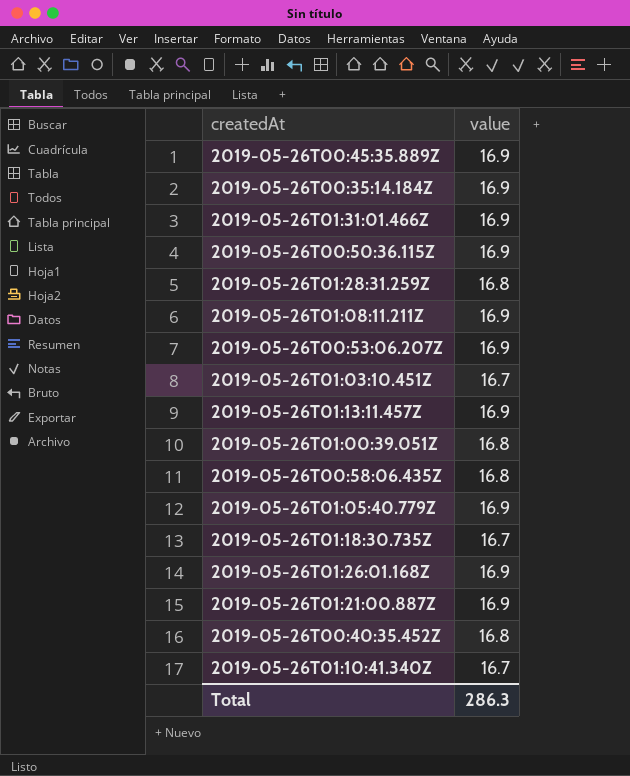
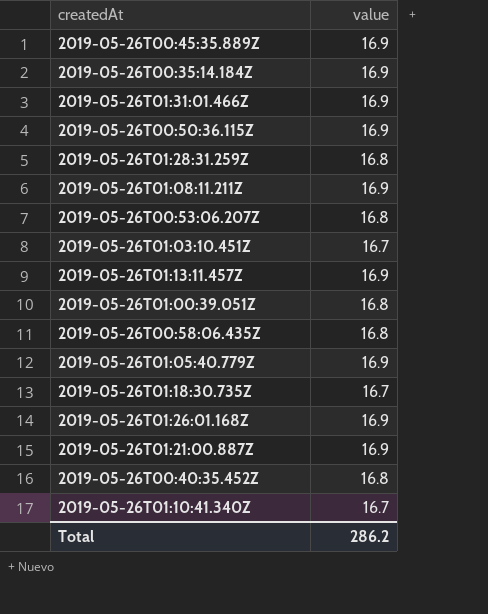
2019-05-26T00:53:06.207Z | value: 16.9 -> 16.8
Total | value: 286.3 -> 286.2

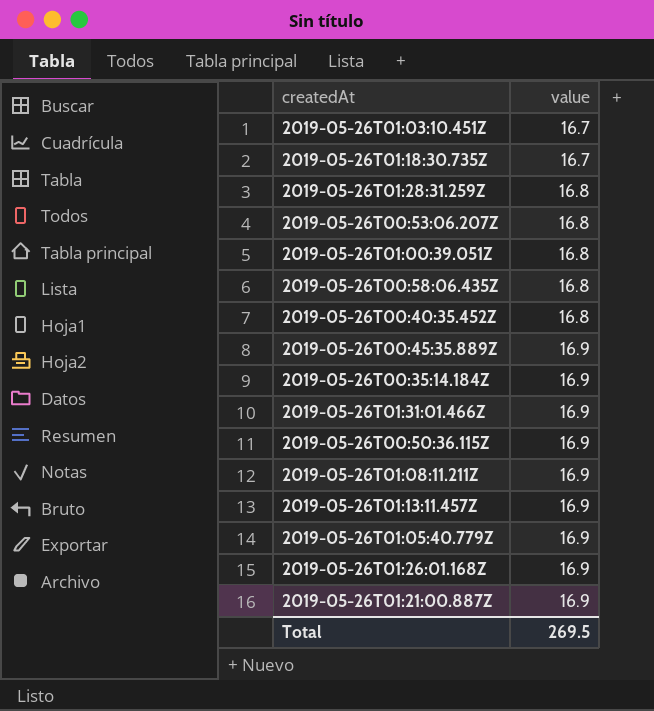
row order: none -> value ascending
row 2019-05-26T01:10:41.340Z: 16.7 -> none
Total | value: 286.2 -> 269.5

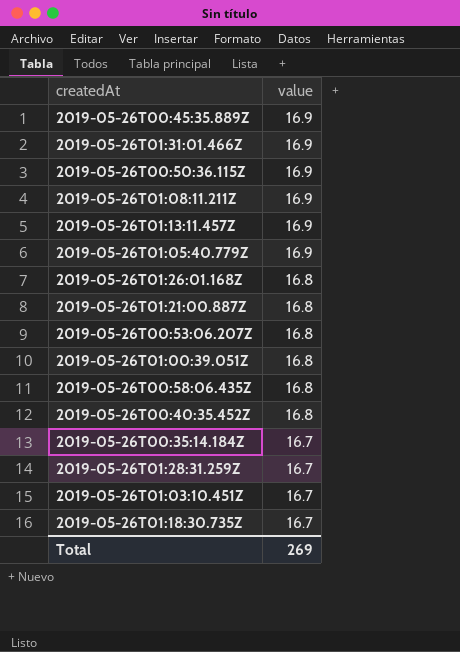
row order: value ascending -> value descending
2019-05-26T01:26:01.168Z | value: 16.9 -> 16.8
2019-05-26T01:21:00.887Z | value: 16.9 -> 16.8
2019-05-26T00:35:14.184Z | value: 16.9 -> 16.7
2019-05-26T01:28:31.259Z | value: 16.8 -> 16.7
Total | value: 269.5 -> 269

